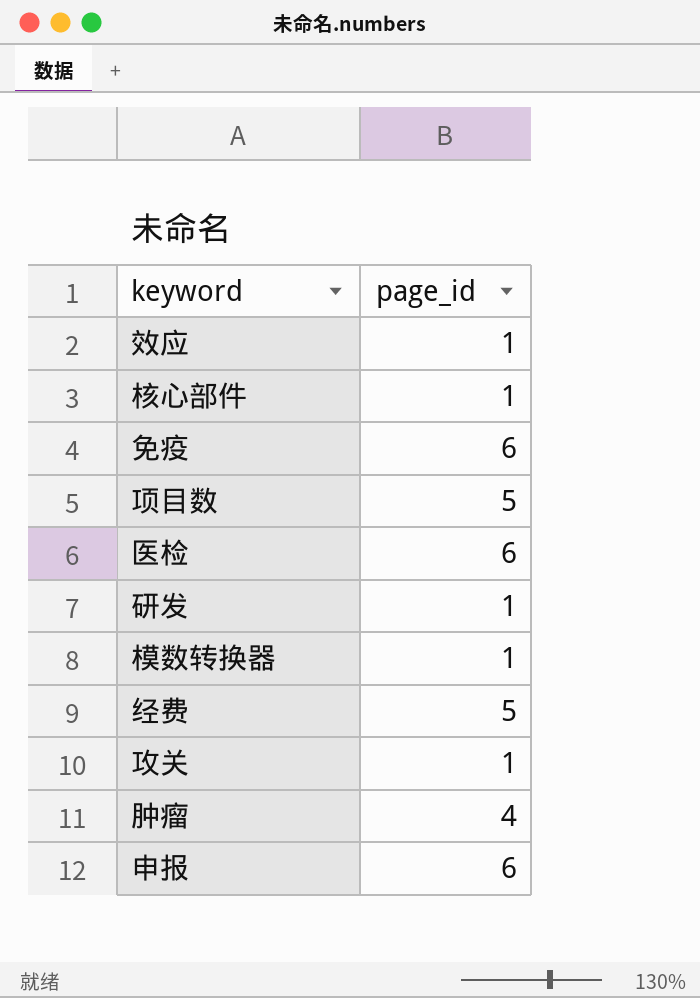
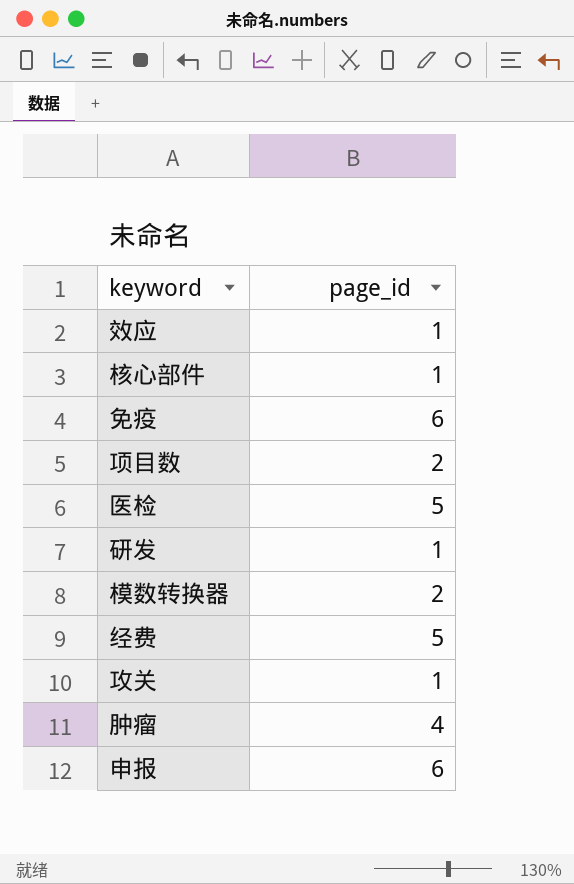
项目数 | page_id: 5 -> 2
医检 | page_id: 6 -> 5
模数转换器 | page_id: 1 -> 2

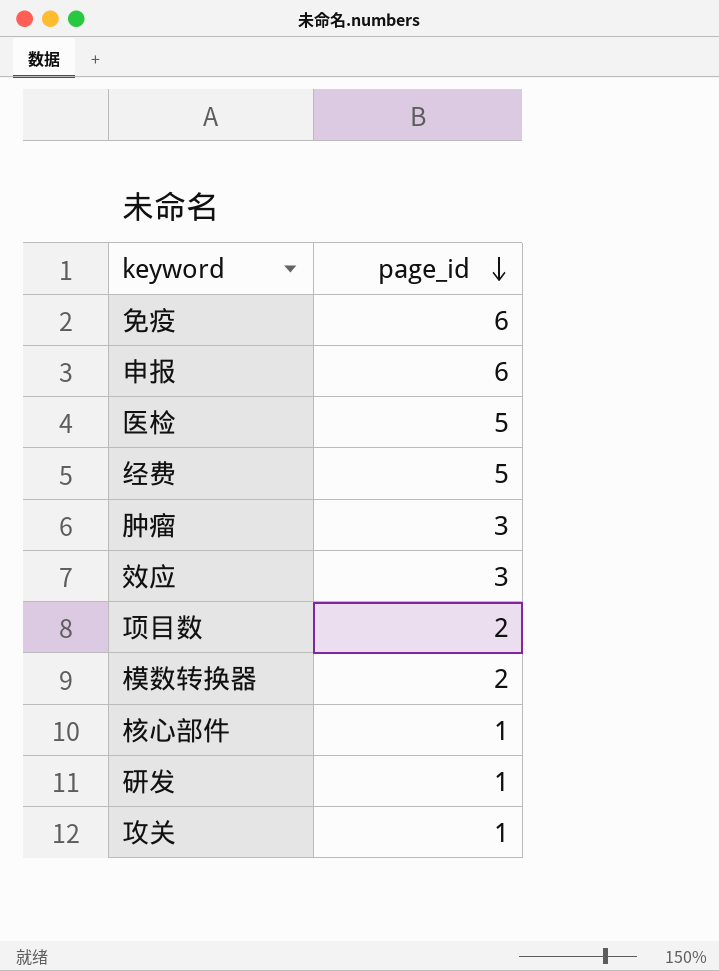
row order: none -> page_id descending
肿瘤 | page_id: 4 -> 3
效应 | page_id: 1 -> 3

